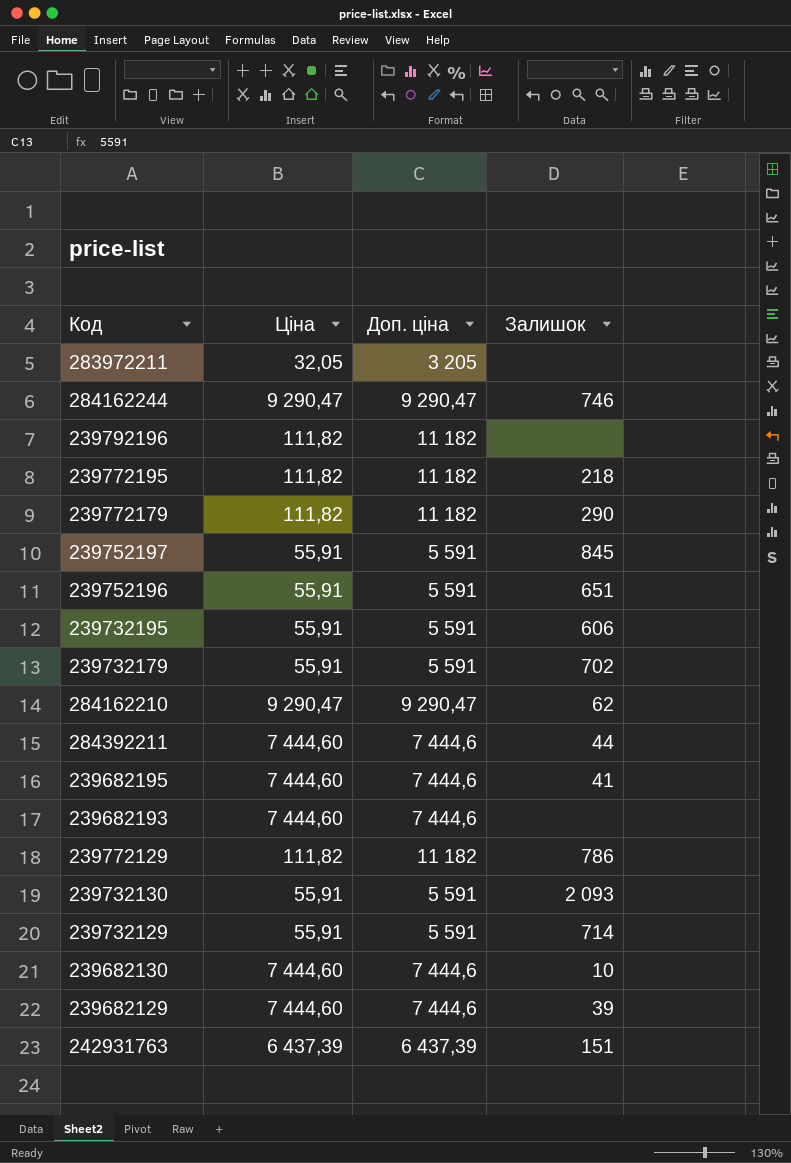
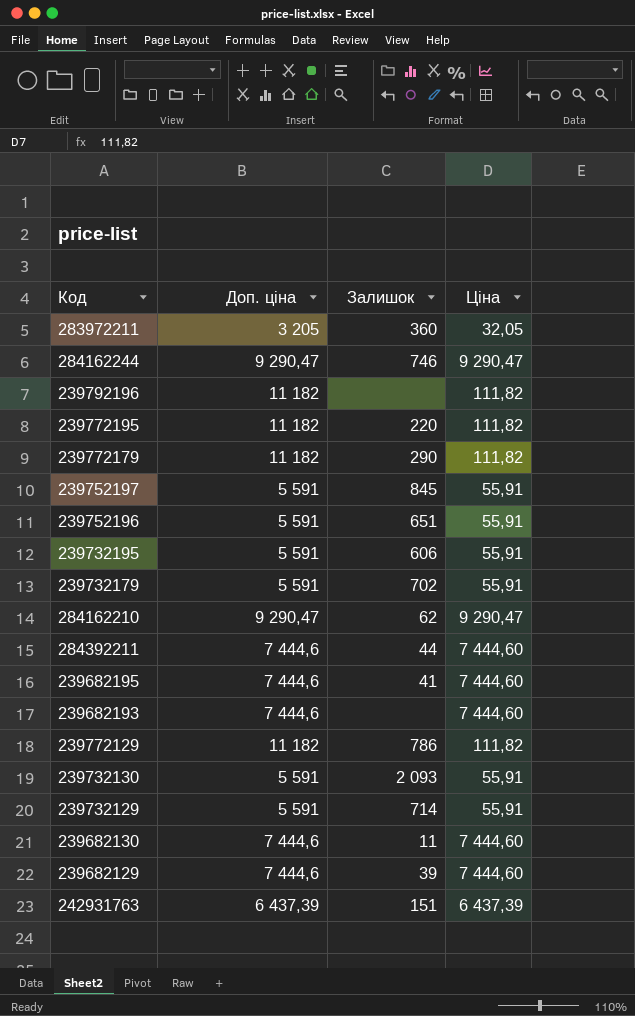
column Ціна | position: 2 -> 4
283972211 | Залишок: none -> 360
239772195 | Залишок: 218 -> 220
239682130 | Залишок: 10 -> 11

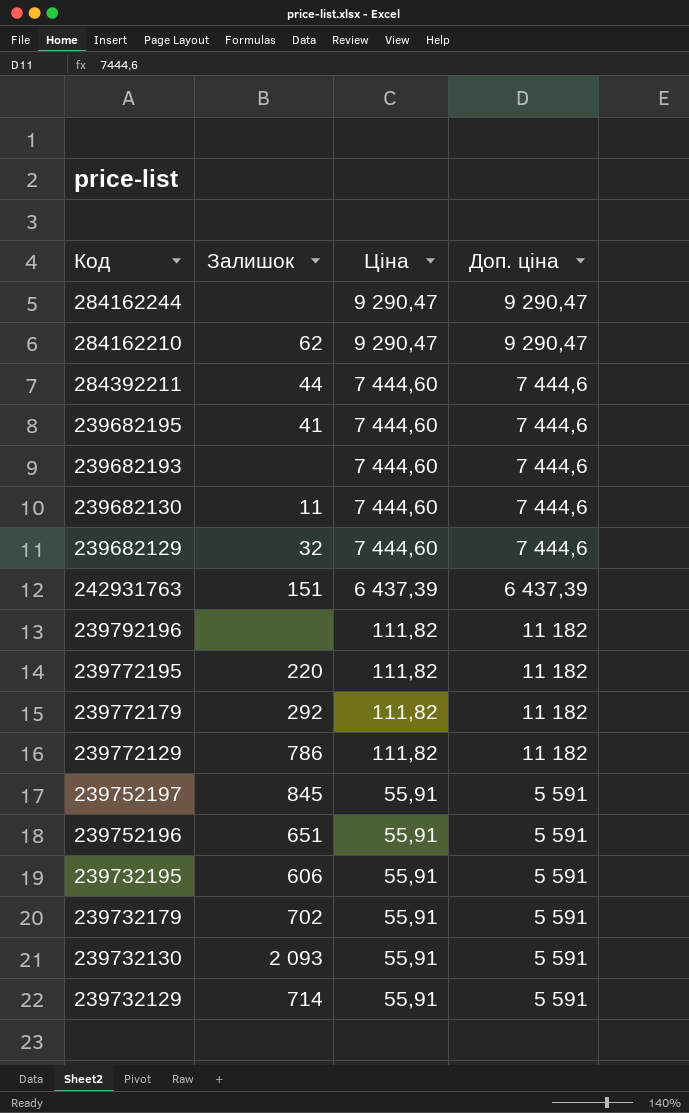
row order: none -> Ціна descending
column Доп. ціна | position: 2 -> 4
row 283972211: 3 205 | 360 | 32,05 -> none
284162244 | Залишок: 746 -> none
239682129 | Залишок: 39 -> 32
239772179 | Залишок: 290 -> 292

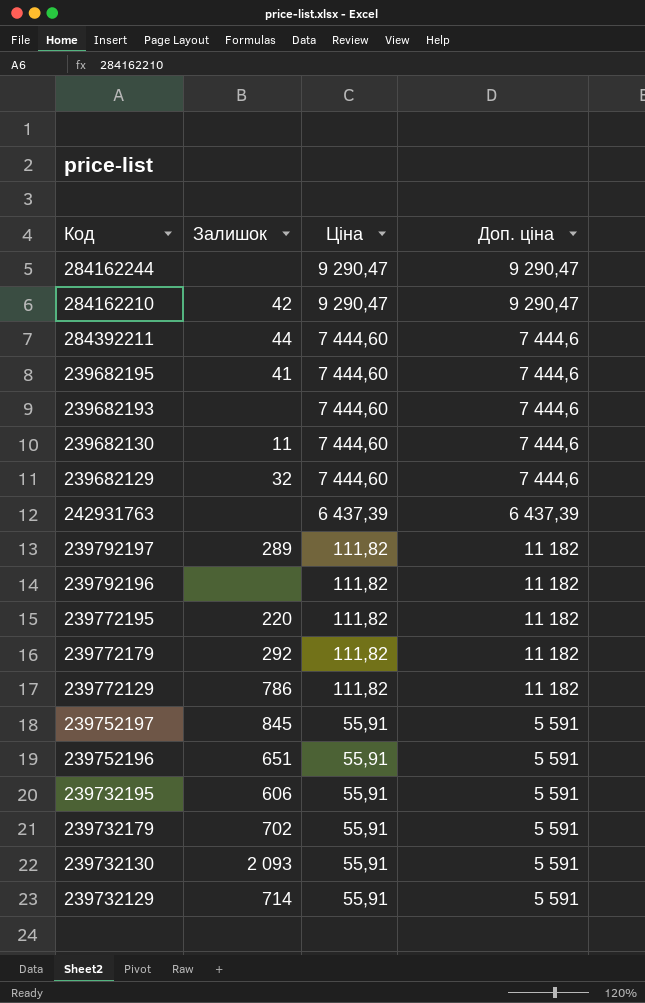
284162210 | Залишок: 62 -> 42
242931763 | Залишок: 151 -> none
row 239792197: none -> 289 | 111,82 | 11 182

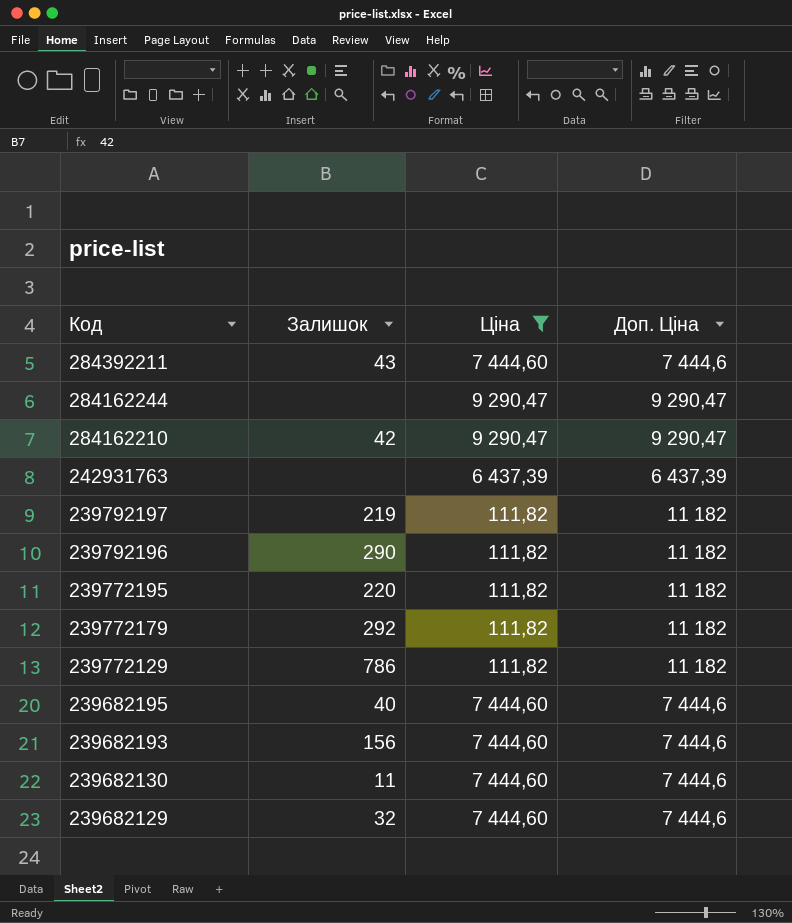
filter: none -> Ціна != 55,91
row order: Ціна descending -> Код descending
column name: Доп. ціна -> Доп. Ціна
284392211 | Залишок: 44 -> 43
239792197 | Залишок: 289 -> 219
239792196 | Залишок: none -> 290
239682195 | Залишок: 41 -> 40
239682193 | Залишок: none -> 156

